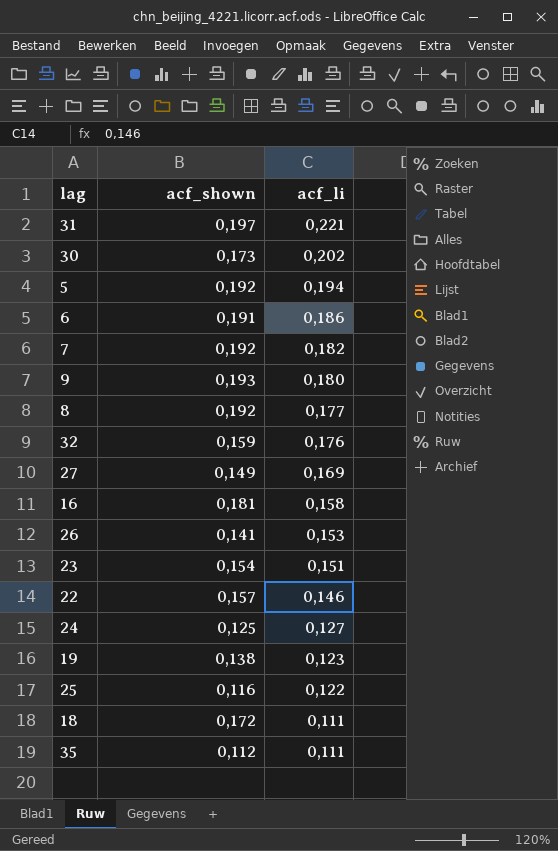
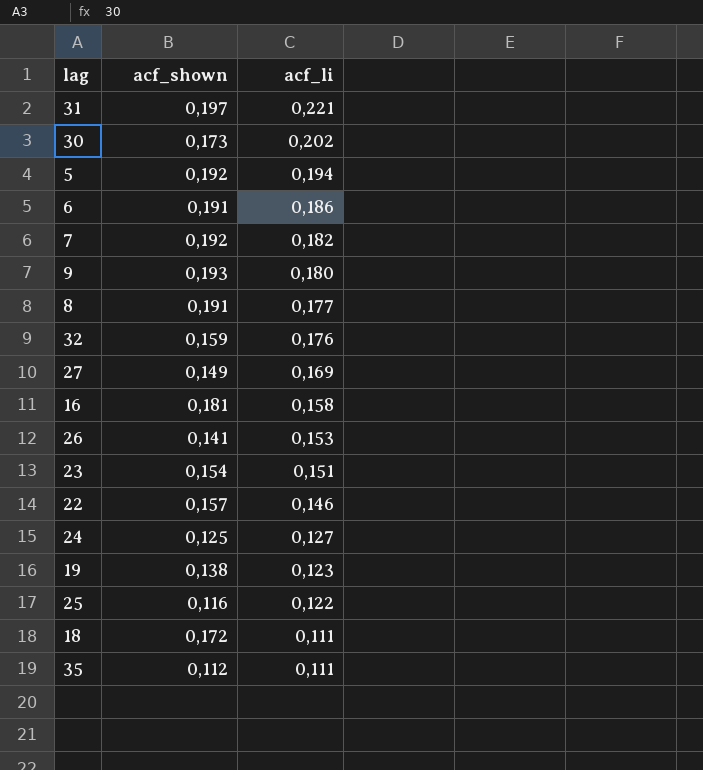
8 | acf_shown: 0,192 -> 0,191

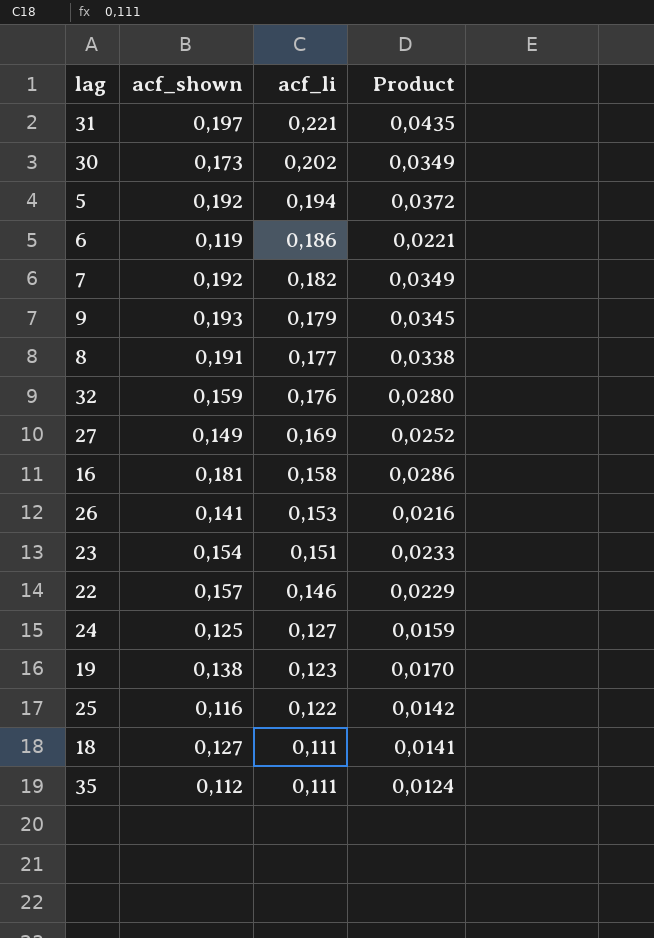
column Product | formula: none -> [acf_shown] * [acf_li]
6 | acf_shown: 0,191 -> 0,119
9 | acf_li: 0,180 -> 0,179
18 | acf_shown: 0,172 -> 0,127

